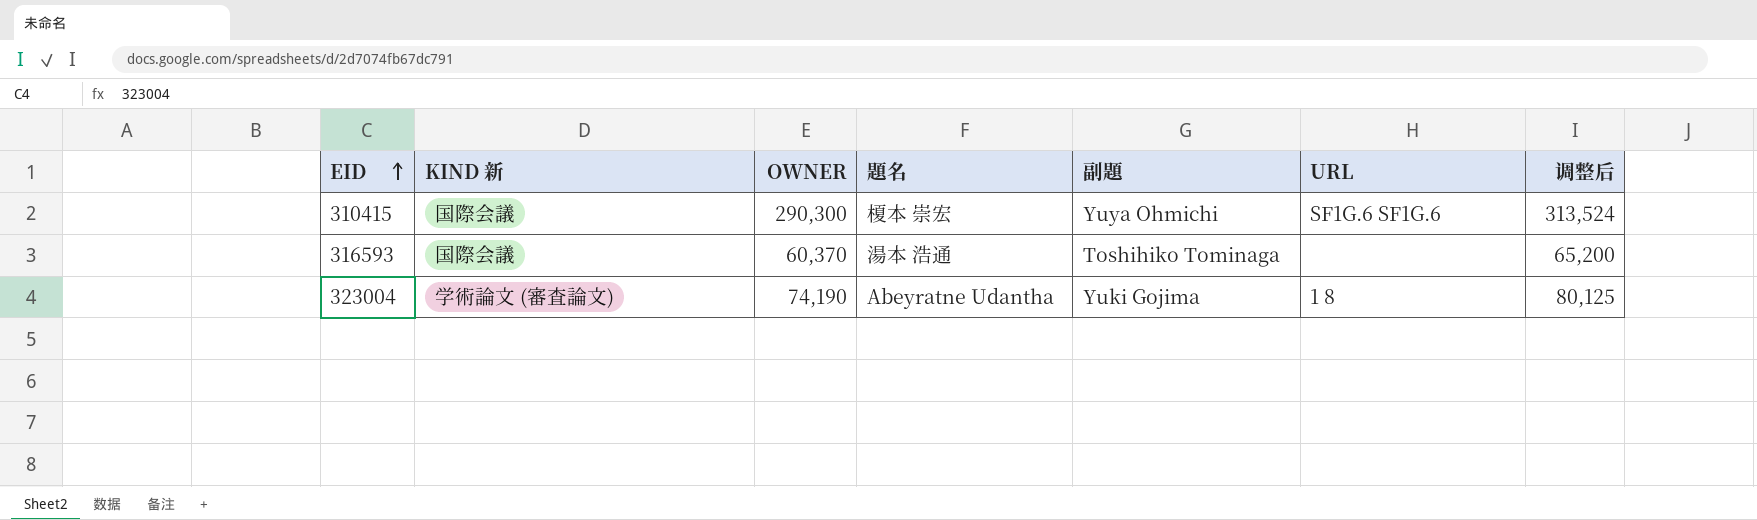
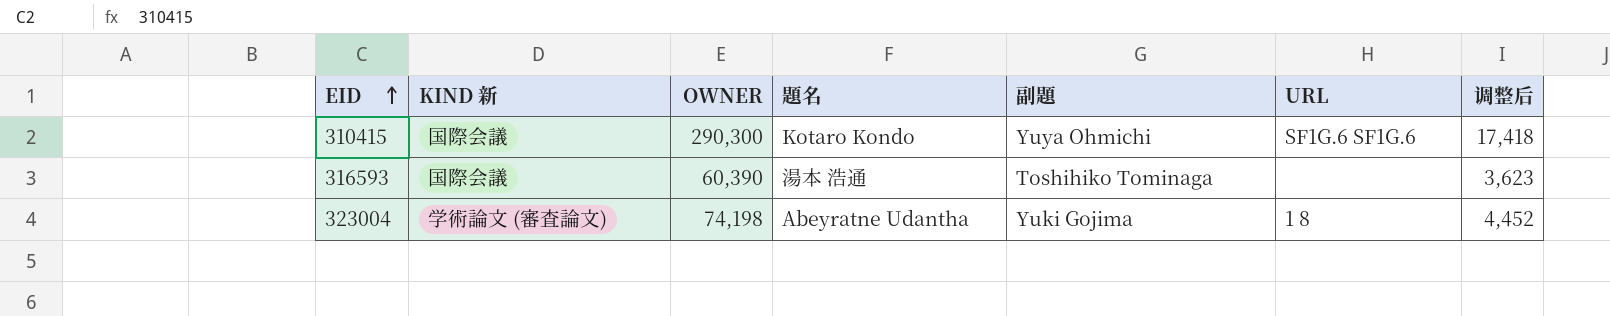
column 调整后 | formula: [OWNER] * 1.08 -> [OWNER] * 0.06
310415 | 題名: 榎本 崇宏 -> Kotaro Kondo
316593 | OWNER: 60,370 -> 60,390
323004 | OWNER: 74,190 -> 74,198

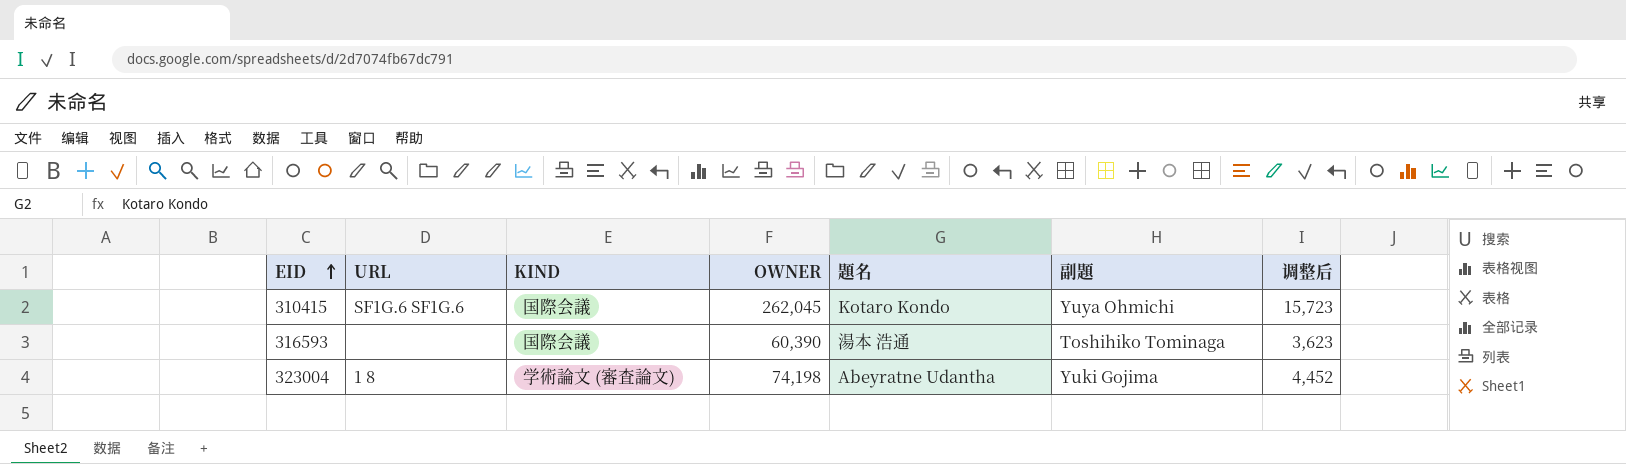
column URL | position: 6 -> 2
column name: KIND 新 -> KIND
310415 | OWNER: 290,300 -> 262,045
310415 | 调整后: 17,418 -> 15,723

